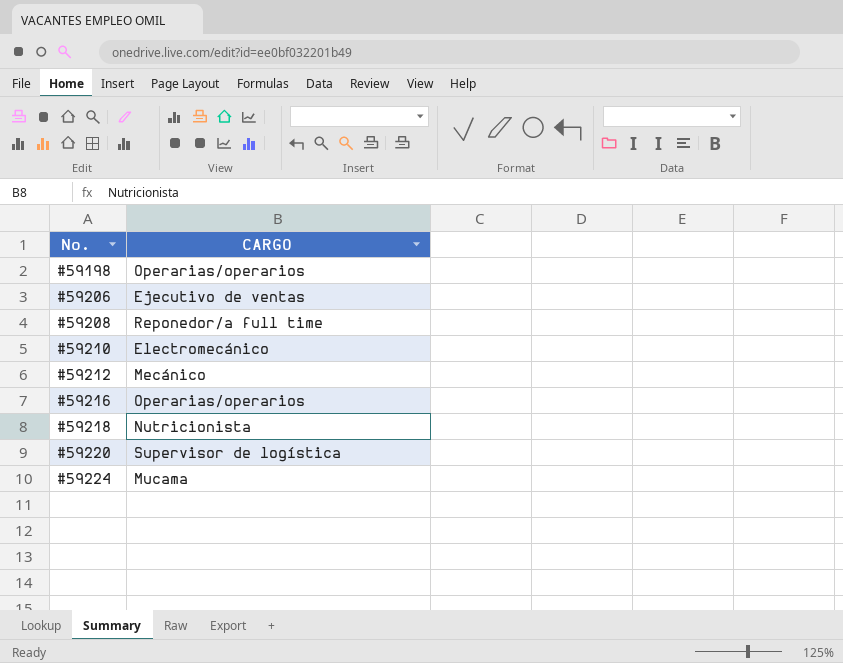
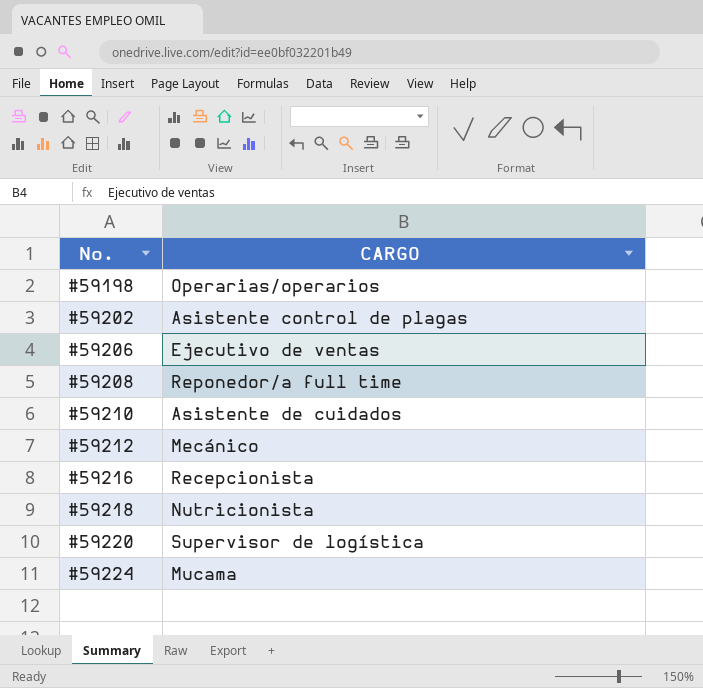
row #59202: none -> Asistente control de plagas
#59210 | CARGO: Electromecánico -> Asistente de cuidados
#59216 | CARGO: Operarias/operarios -> Recepcionista

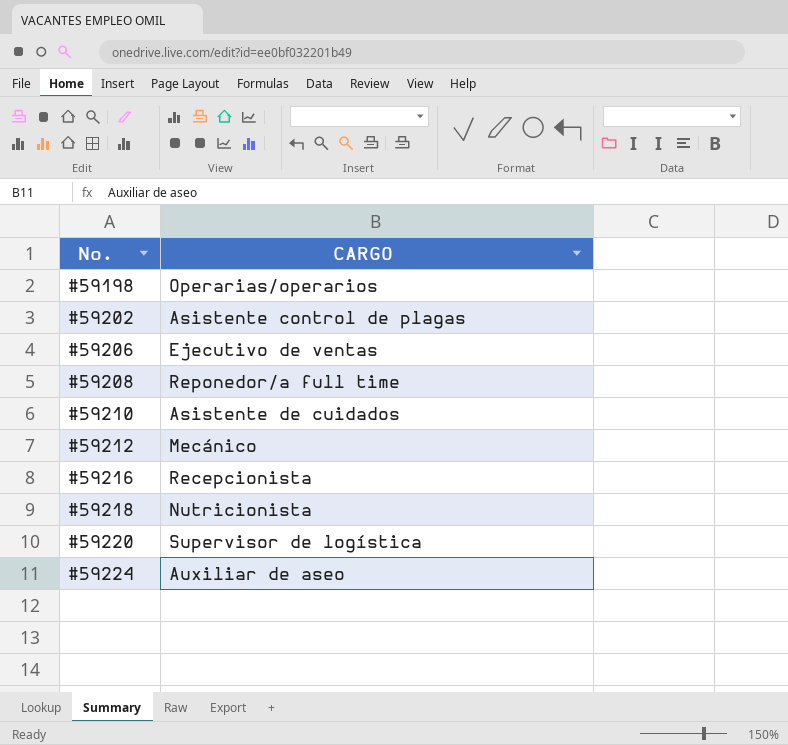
#59224 | CARGO: Mucama -> Auxiliar de aseo

